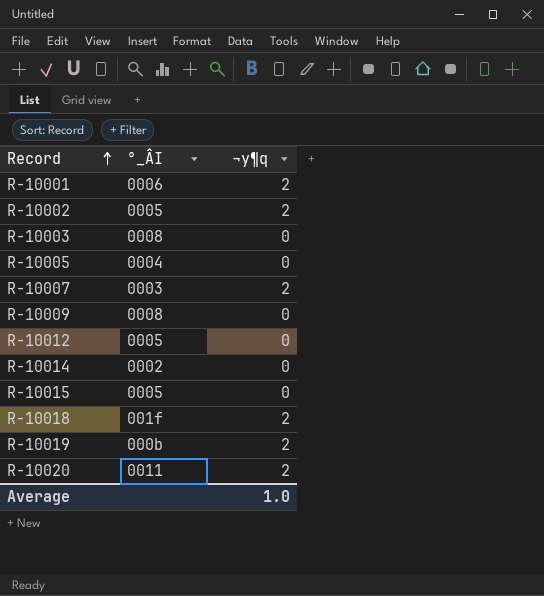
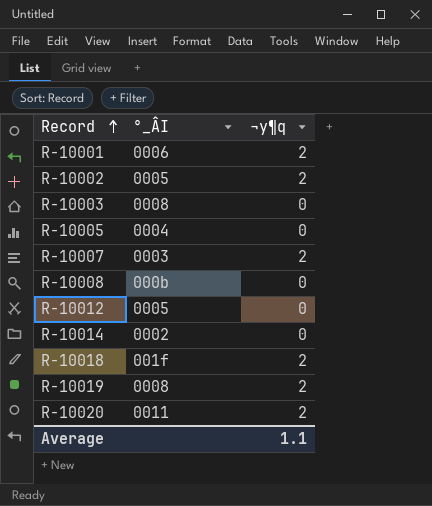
row R-10009: 0008 | 0 -> none
row R-10015: 0005 | 0 -> none
row R-10008: none -> 000b | 0
R-10019 | °_ÂI: 000b -> 0008
Average | ¬y¶q: 1.0 -> 1.1

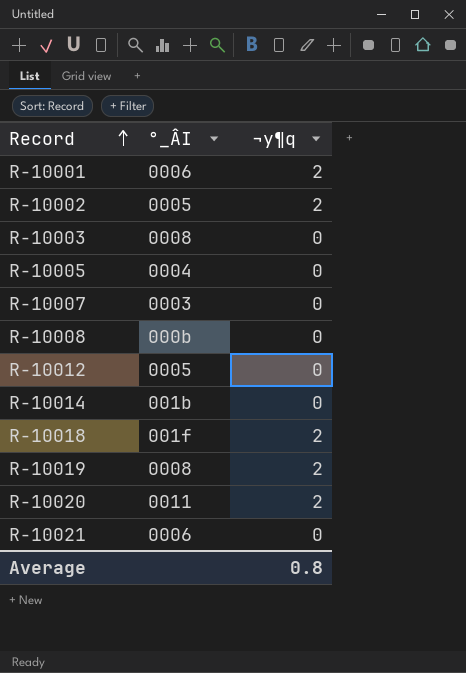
R-10007 | ¬y¶q: 2 -> 0
R-10014 | °_ÂI: 0002 -> 001b
row R-10021: none -> 0006 | 0
Average | ¬y¶q: 1.1 -> 0.8

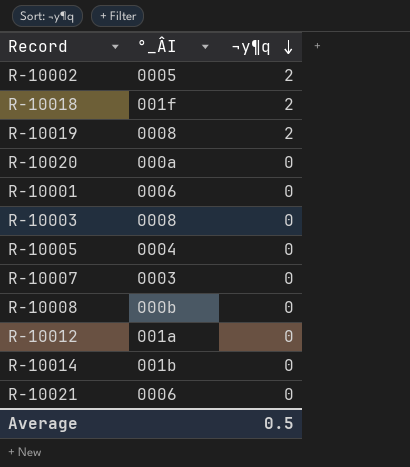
row order: Record ascending -> ¬y¶q descending
R-10020 | °_ÂI: 0011 -> 000a
R-10020 | ¬y¶q: 2 -> 0
R-10001 | ¬y¶q: 2 -> 0
R-10012 | °_ÂI: 0005 -> 001a
Average | ¬y¶q: 0.8 -> 0.5

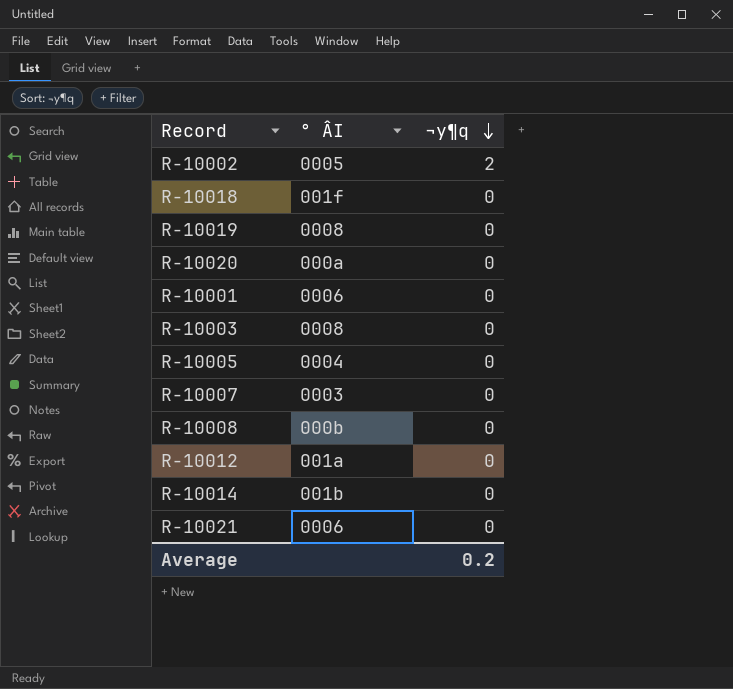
column name: °_ÂI -> ° ÂI
R-10018 | ¬y¶q: 2 -> 0
R-10019 | ¬y¶q: 2 -> 0
Average | ¬y¶q: 0.5 -> 0.2

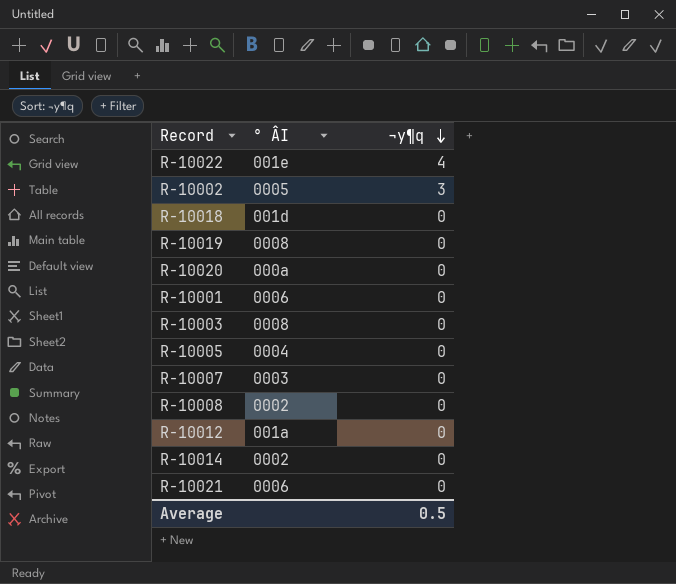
row R-10022: none -> 001e | 4
R-10002 | ¬y¶q: 2 -> 3
R-10018 | ° ÂI: 001f -> 001d
R-10008 | ° ÂI: 000b -> 0002
R-10014 | ° ÂI: 001b -> 0002
Average | ¬y¶q: 0.2 -> 0.5

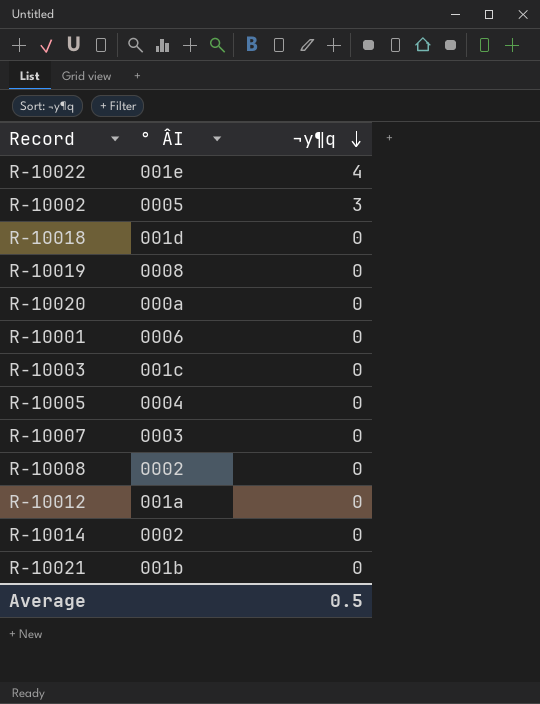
R-10003 | ° ÂI: 0008 -> 001c
R-10021 | ° ÂI: 0006 -> 001b

